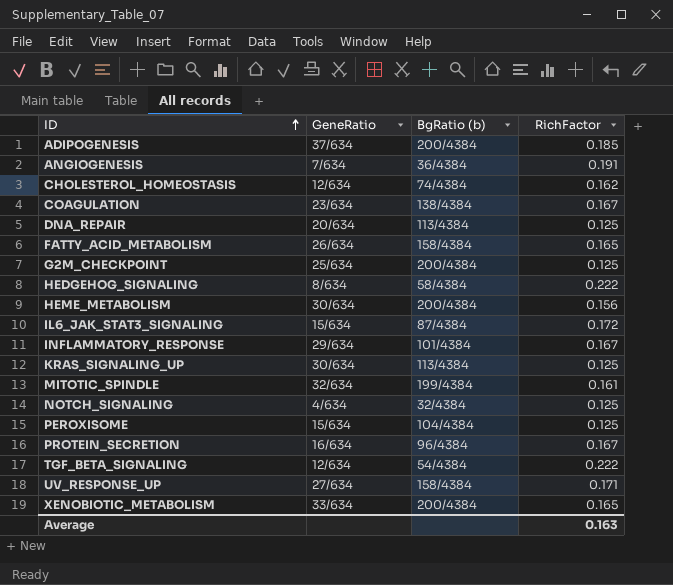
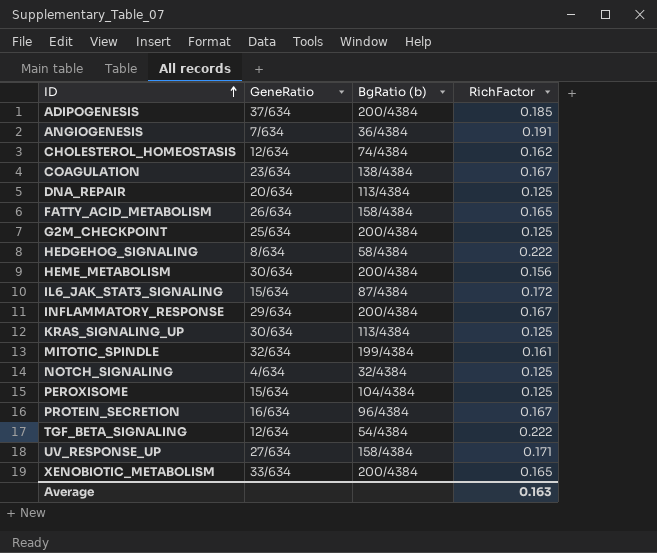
INFLAMMATORY_RESPONSE | BgRatio (b): 101/4384 -> 200/4384

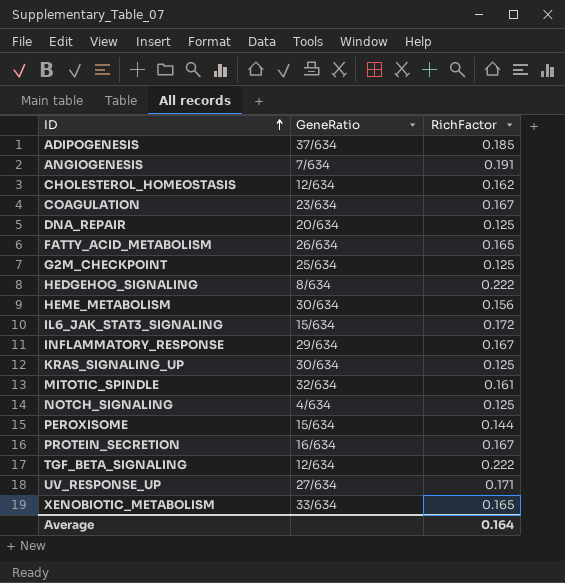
column BgRatio (b) | position: 3 -> none
PEROXISOME | RichFactor: 0.125 -> 0.144
Average | RichFactor: 0.163 -> 0.164

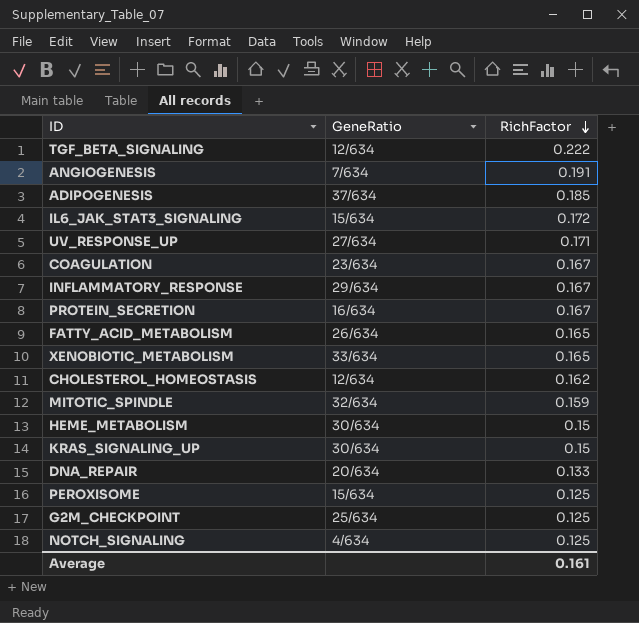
row order: ID ascending -> RichFactor descending
row HEDGEHOG_SIGNALING: 8/634 | 0.222 -> none
MITOTIC_SPINDLE | RichFactor: 0.161 -> 0.159
HEME_METABOLISM | RichFactor: 0.156 -> 0.15
KRAS_SIGNALING_UP | RichFactor: 0.125 -> 0.15
DNA_REPAIR | RichFactor: 0.125 -> 0.133
PEROXISOME | RichFactor: 0.144 -> 0.125
Average | RichFactor: 0.164 -> 0.161

